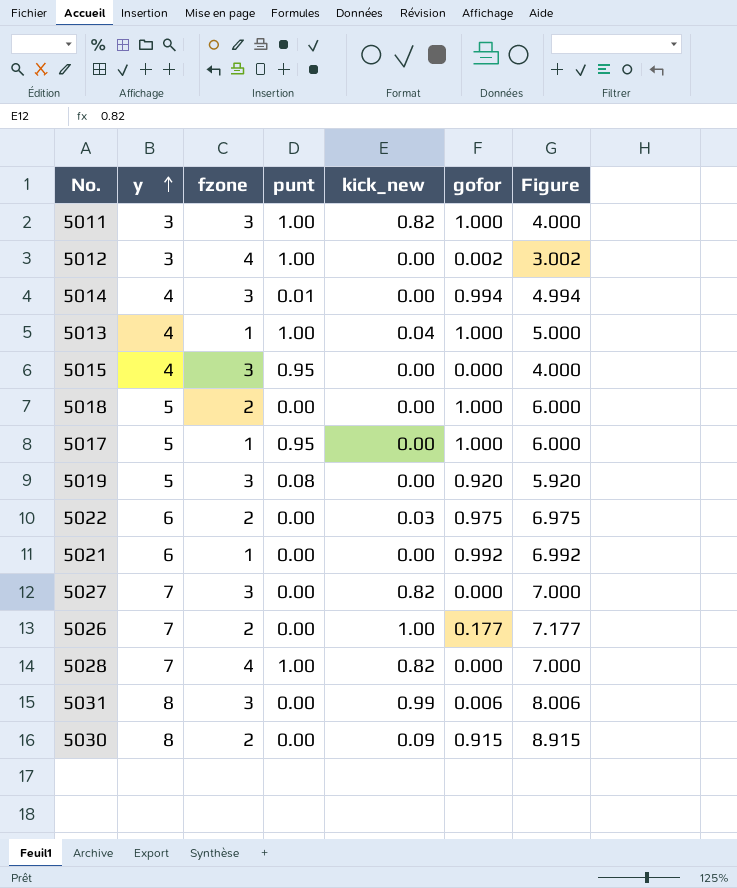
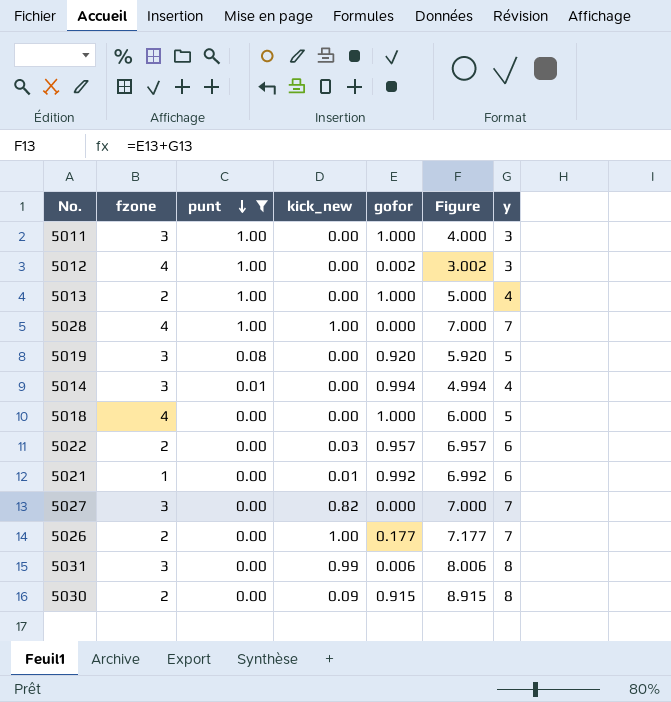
filter: none -> punt != 0.95
row order: y ascending -> punt descending
column y | position: 2 -> 7
5011 | kick_new: 0.82 -> 0.00
5013 | fzone: 1 -> 2
5013 | kick_new: 0.04 -> 0.00
5028 | kick_new: 0.82 -> 1.00
5018 | fzone: 2 -> 4
5022 | gofor: 0.975 -> 0.957
5022 | Figure: 6.975 -> 6.957
5021 | kick_new: 0.00 -> 0.01

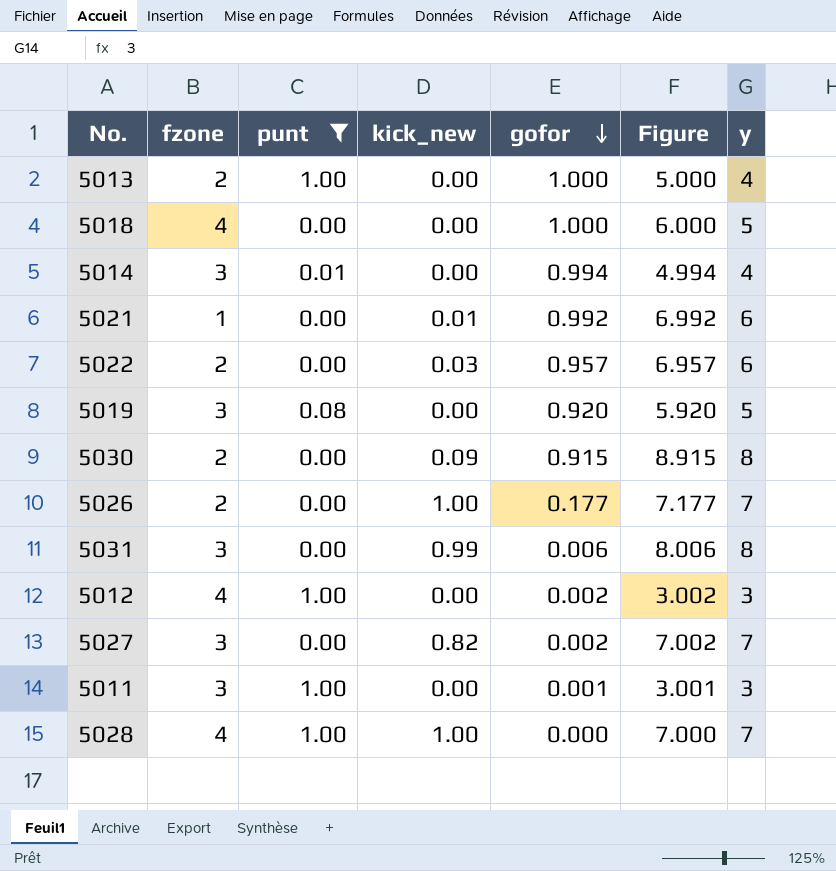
row order: punt descending -> gofor descending
5027 | gofor: 0.000 -> 0.002
5027 | Figure: 7.000 -> 7.002
5011 | gofor: 1.000 -> 0.001
5011 | Figure: 4.000 -> 3.001

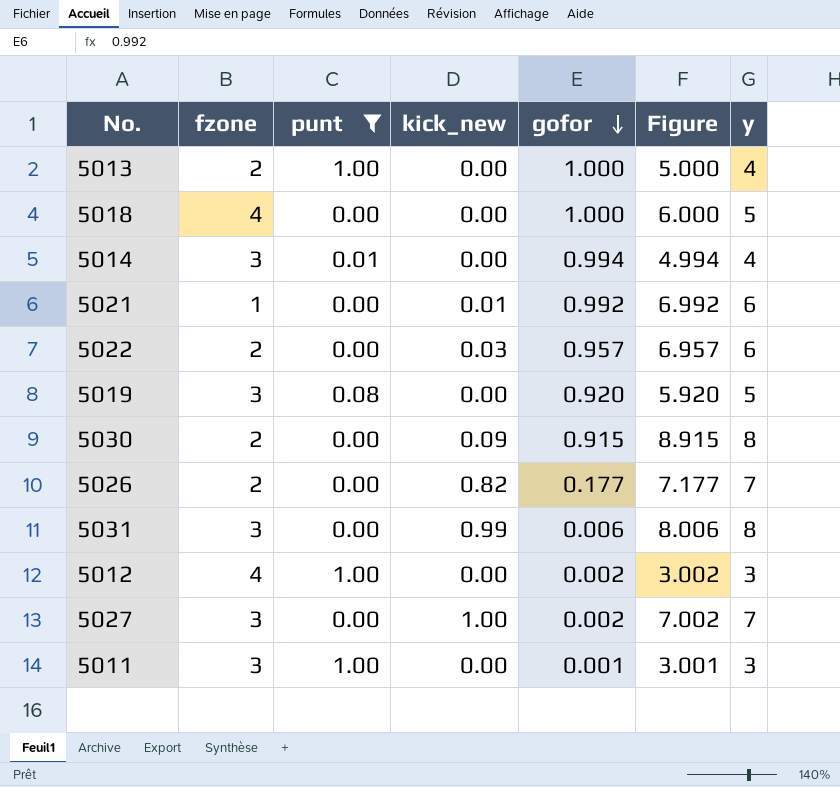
row 5028: 4 | 1.00 | 1.00 | 0.000 | 7.000 | 7 -> none
5026 | kick_new: 1.00 -> 0.82
5027 | kick_new: 0.82 -> 1.00

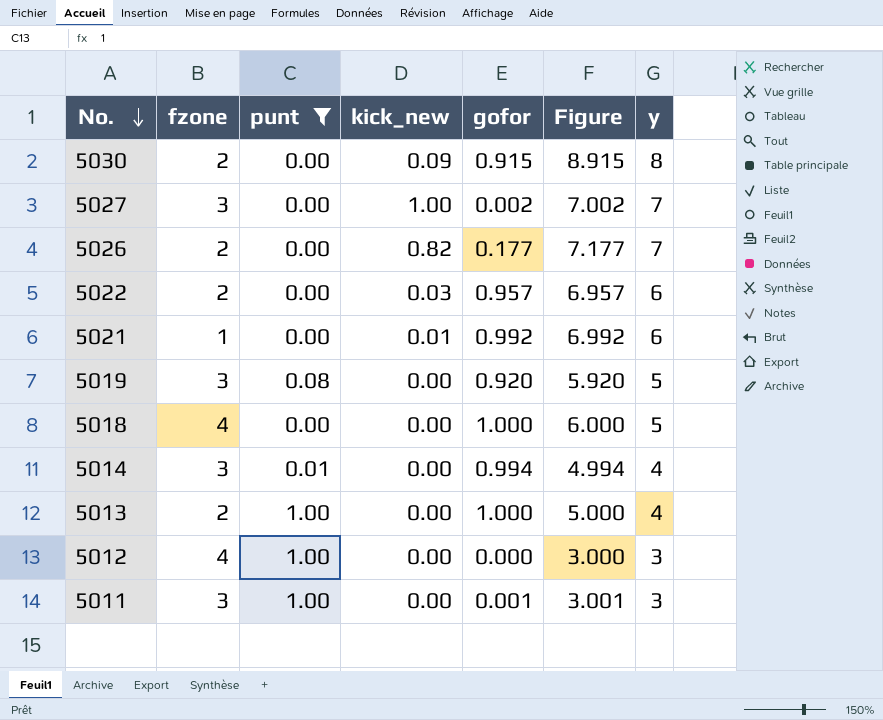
row order: gofor descending -> No. descending
row 5031: 3 | 0.00 | 0.99 | 0.006 | 8.006 | 8 -> none
5012 | gofor: 0.002 -> 0.000
5012 | Figure: 3.002 -> 3.000

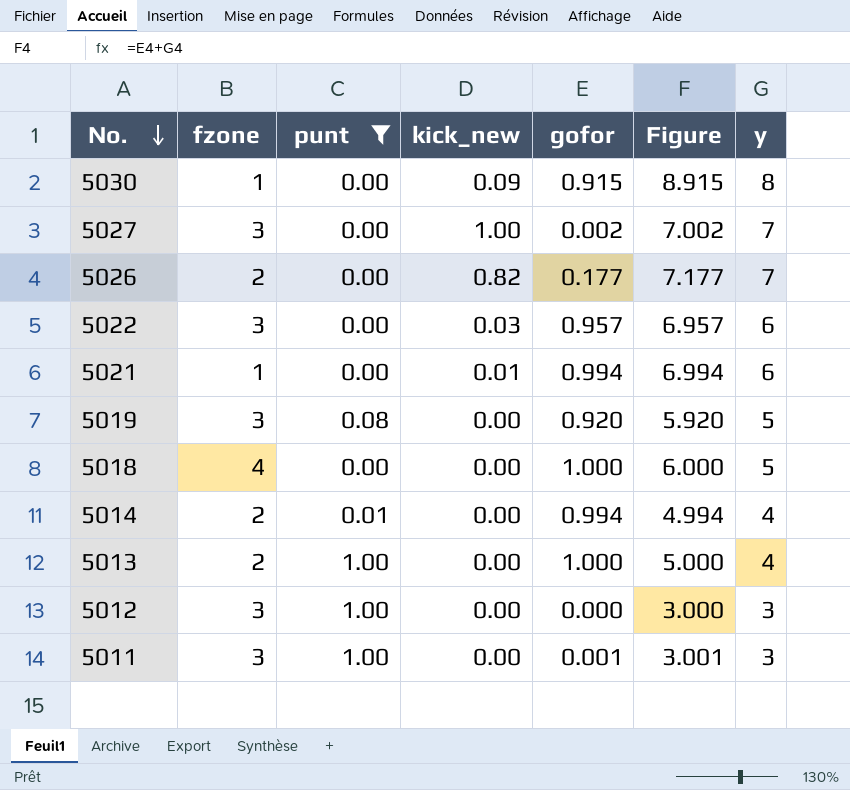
5030 | fzone: 2 -> 1
5022 | fzone: 2 -> 3
5021 | gofor: 0.992 -> 0.994
5021 | Figure: 6.992 -> 6.994
5014 | fzone: 3 -> 2
5012 | fzone: 4 -> 3

